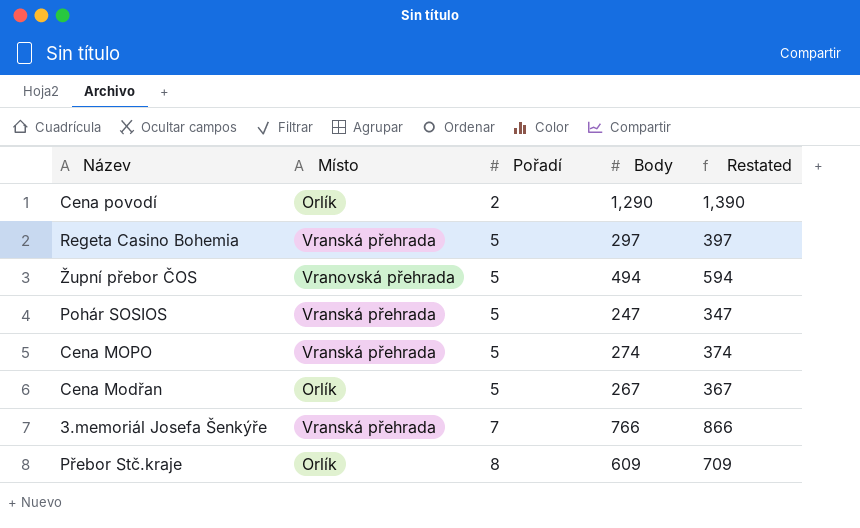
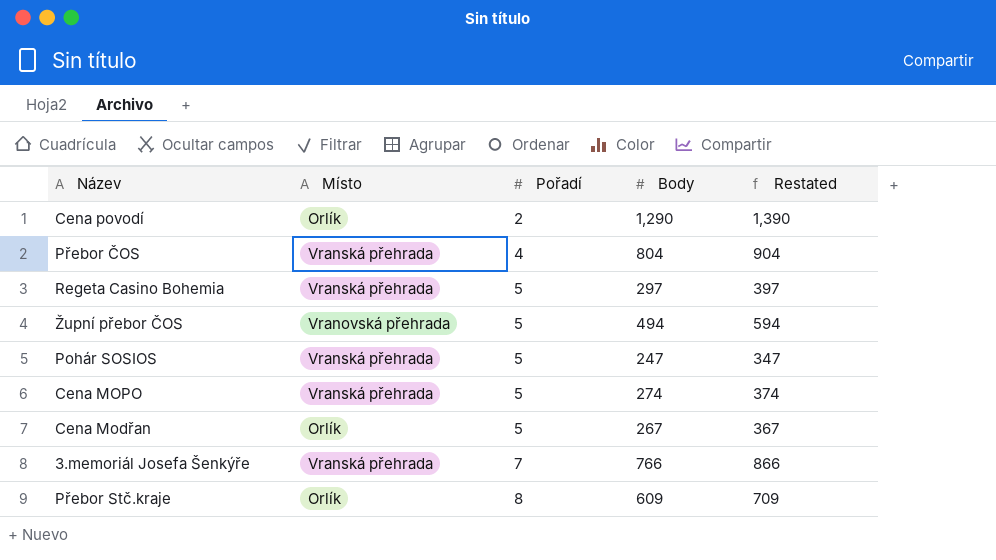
row Přebor ČOS: none -> Vranská přehrada | 4 | 804 | 904

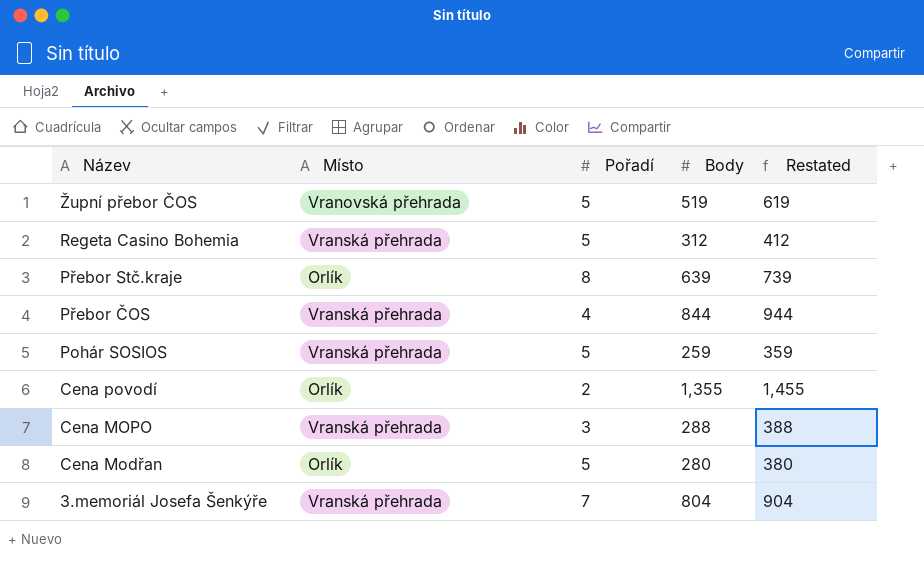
row order: Pořadí ascending -> Název descending
Župní přebor ČOS | Body: 494 -> 519
Župní přebor ČOS | Restated: 594 -> 619
Regeta Casino Bohemia | Body: 297 -> 312
Regeta Casino Bohemia | Restated: 397 -> 412
Přebor Stč.kraje | Body: 609 -> 639
Přebor Stč.kraje | Restated: 709 -> 739
Přebor ČOS | Body: 804 -> 844
Přebor ČOS | Restated: 904 -> 944
Pohár SOSIOS | Body: 247 -> 259
Pohár SOSIOS | Restated: 347 -> 359
Cena povodí | Body: 1,290 -> 1,355
Cena povodí | Restated: 1,390 -> 1,455
Cena MOPO | Pořadí: 5 -> 3
Cena MOPO | Body: 274 -> 288
Cena MOPO | Restated: 374 -> 388
Cena Modřan | Body: 267 -> 280
Cena Modřan | Restated: 367 -> 380
3.memoriál Josefa Šenkýře | Body: 766 -> 804
3.memoriál Josefa Šenkýře | Restated: 866 -> 904

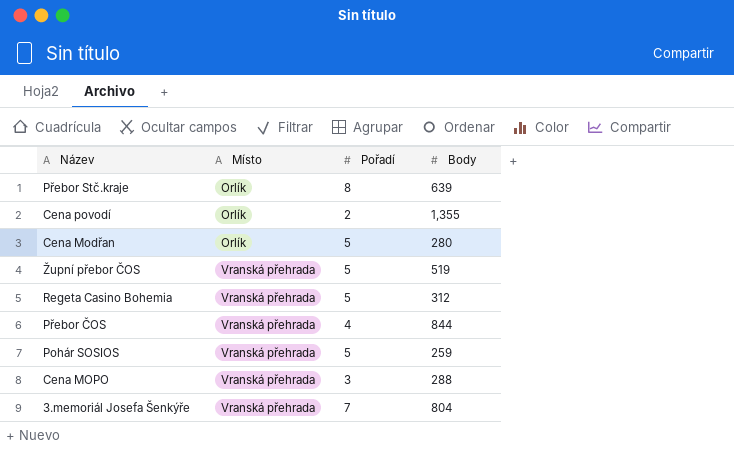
row order: Název descending -> Místo ascending
column Restated | formula: [Body] + 100 -> none
Župní přebor ČOS | Místo: Vranovská přehrada -> Vranská přehrada

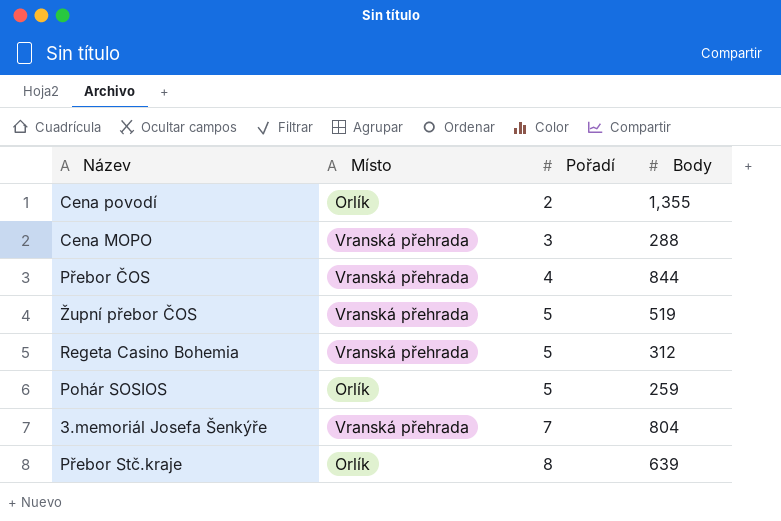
row order: Místo ascending -> Pořadí ascending
row Cena Modřan: Orlík | 5 | 280 -> none
Pohár SOSIOS | Místo: Vranská přehrada -> Orlík

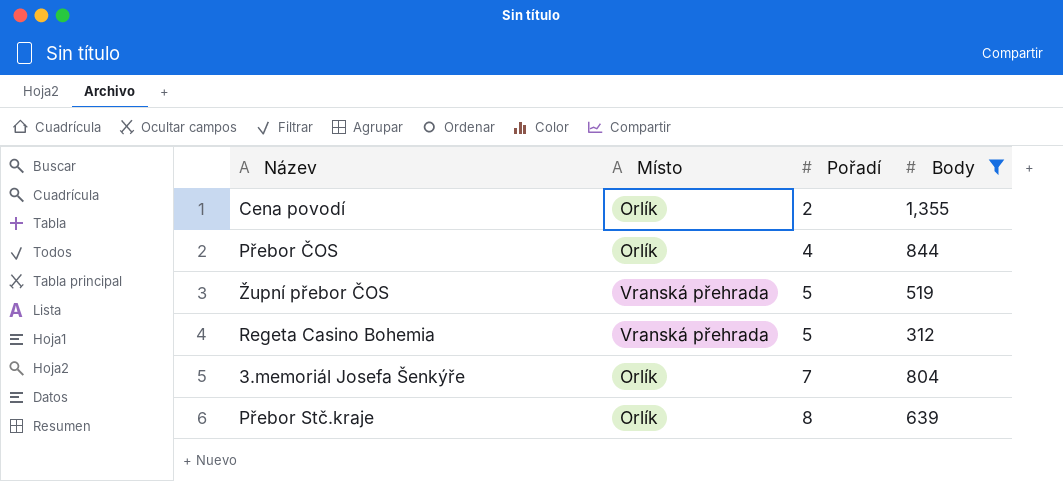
filter: none -> Body >= 312
Přebor ČOS | Místo: Vranská přehrada -> Orlík
3.memoriál Josefa Šenkýře | Místo: Vranská přehrada -> Orlík

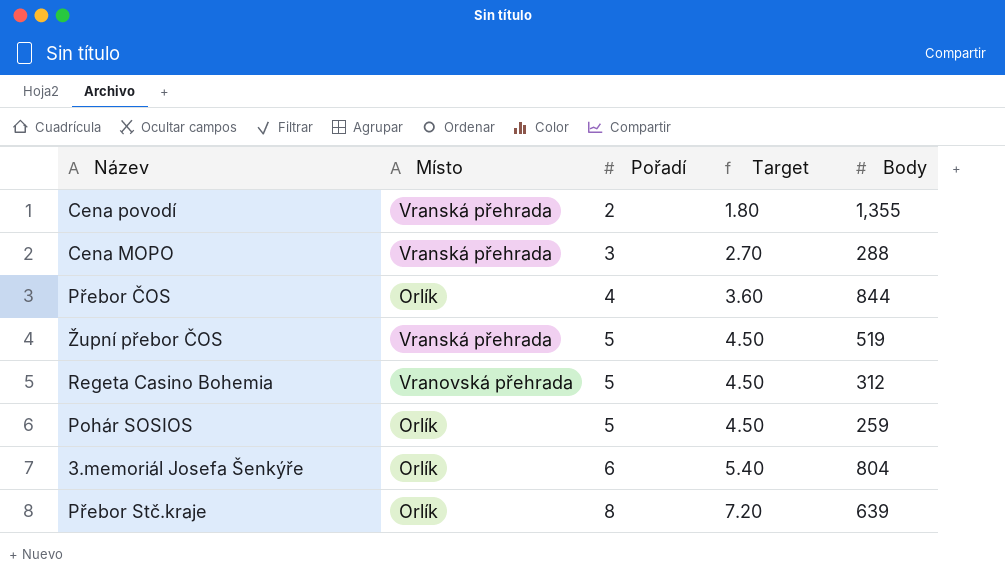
filter: Body >= 312 -> none
column Target | formula: none -> [Pořadí] * 0.9
Cena povodí | Místo: Orlík -> Vranská přehrada
Regeta Casino Bohemia | Místo: Vranská přehrada -> Vranovská přehrada
3.memoriál Josefa Šenkýře | Pořadí: 7 -> 6

